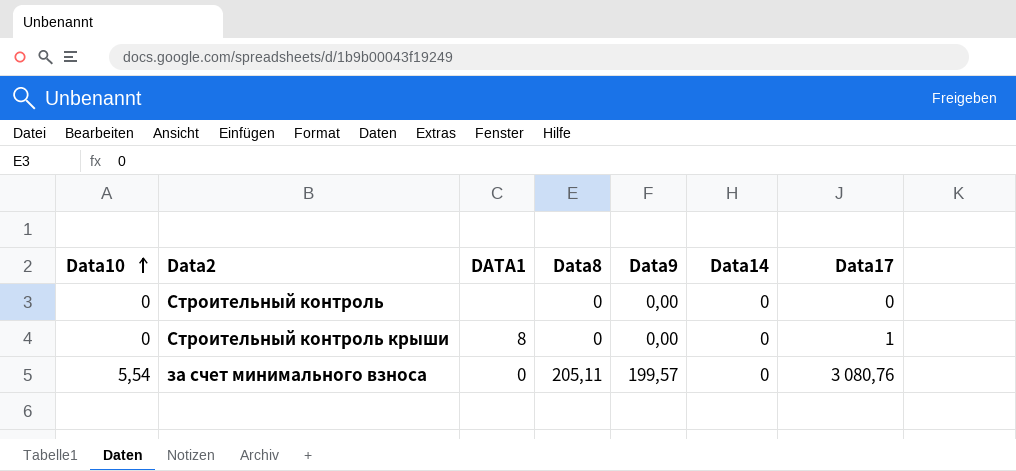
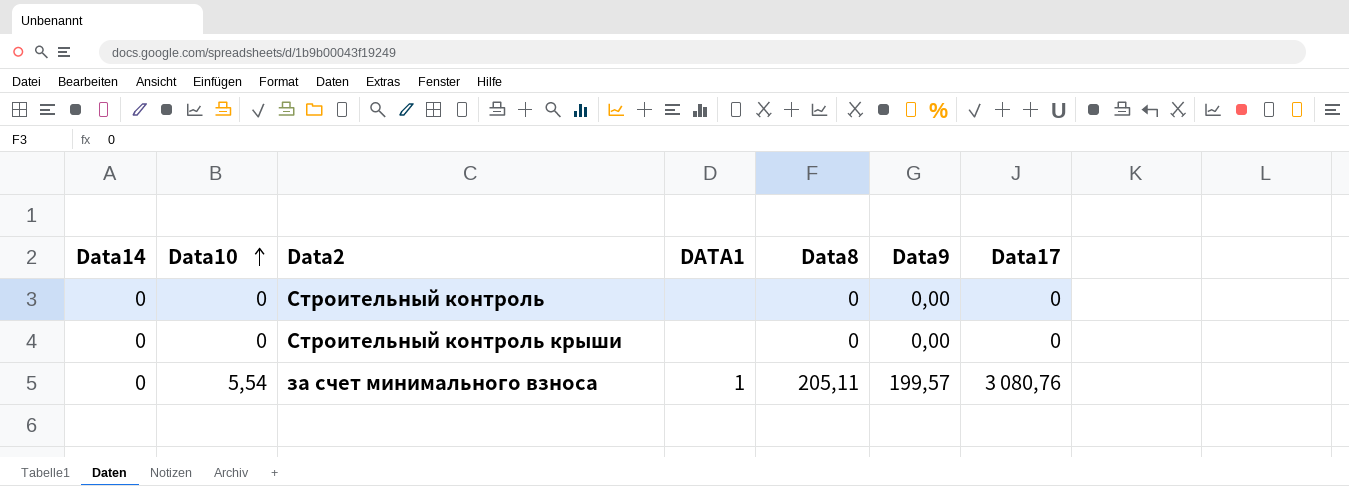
column Data14 | position: 6 -> 1
Строительный контроль крыши | DATA1: 8 -> none
Строительный контроль крыши | Data17: 1 -> 0
за счет минимального взноса | DATA1: 0 -> 1

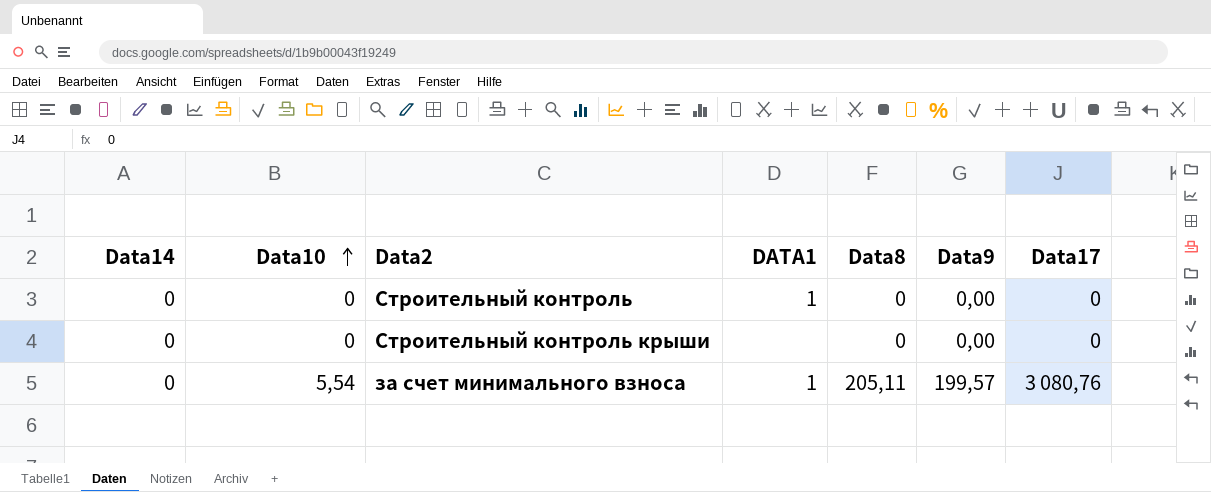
Строительный контроль | DATA1: none -> 1

